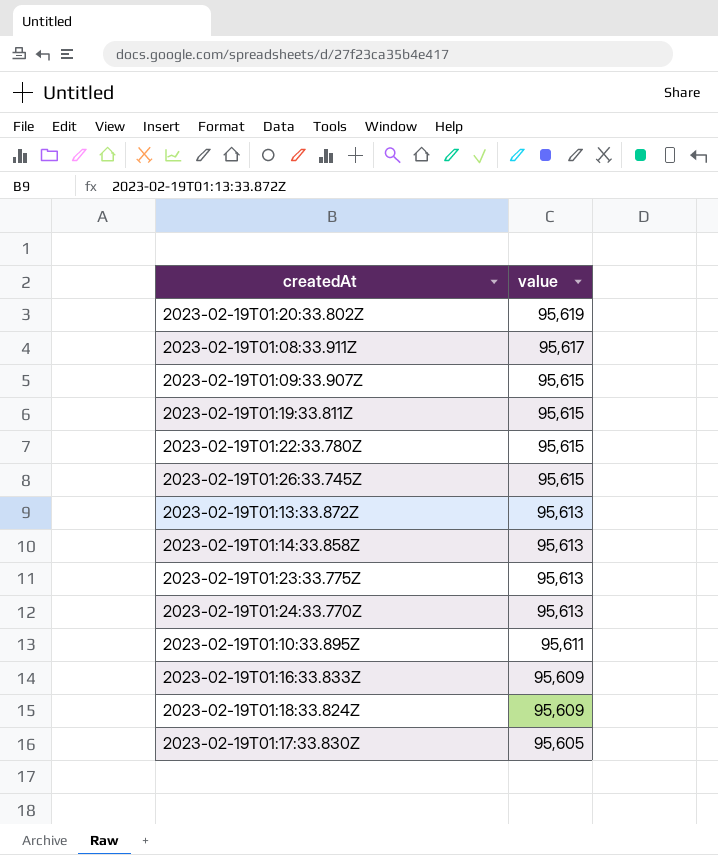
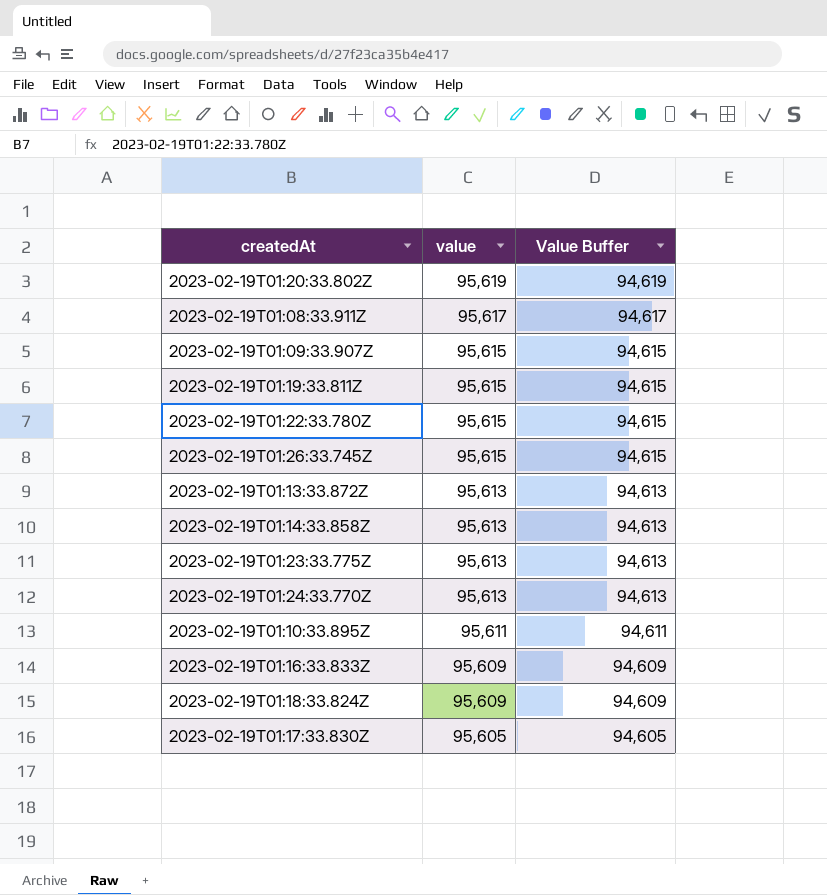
column Value Buffer | formula: none -> [value] - 1000

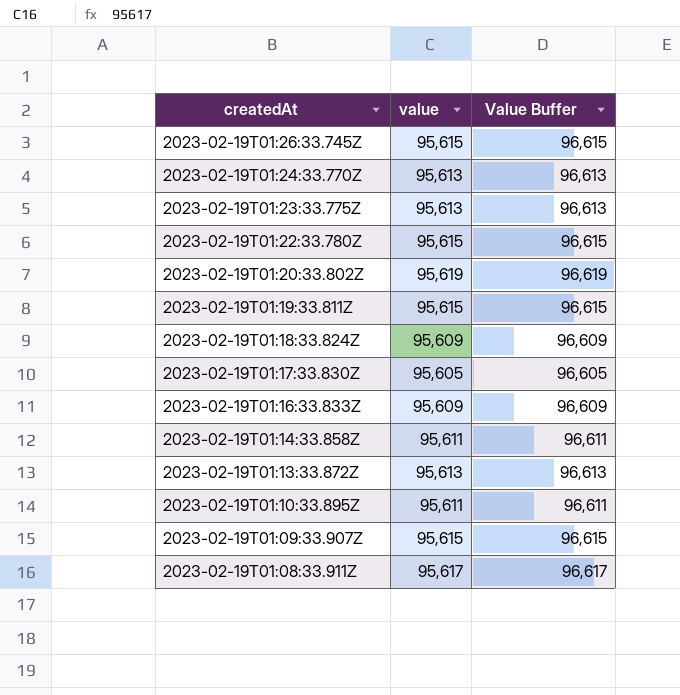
row order: value descending -> createdAt descending
column Value Buffer | formula: [value] - 1000 -> [value] + 1000
2023-02-19T01:14:33.858Z | value: 95,613 -> 95,611

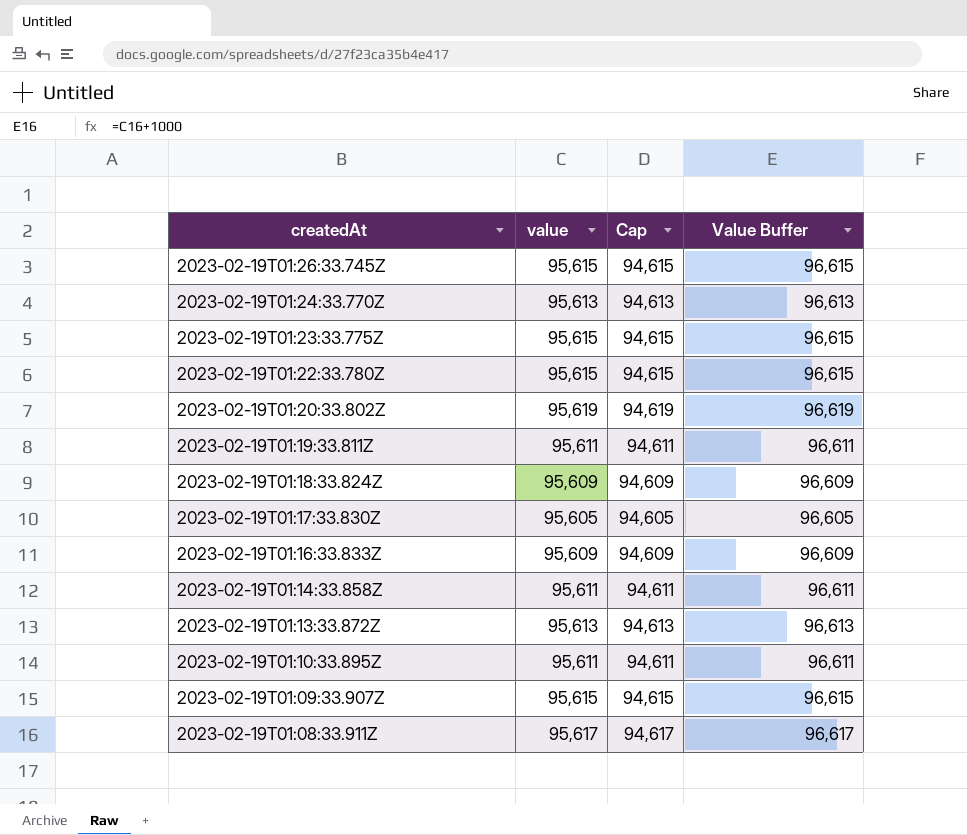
column Cap | formula: none -> [value] - 1000
2023-02-19T01:23:33.775Z | value: 95,613 -> 95,615
2023-02-19T01:23:33.775Z | Value Buffer: 96,613 -> 96,615
2023-02-19T01:19:33.811Z | value: 95,615 -> 95,611
2023-02-19T01:19:33.811Z | Value Buffer: 96,615 -> 96,611

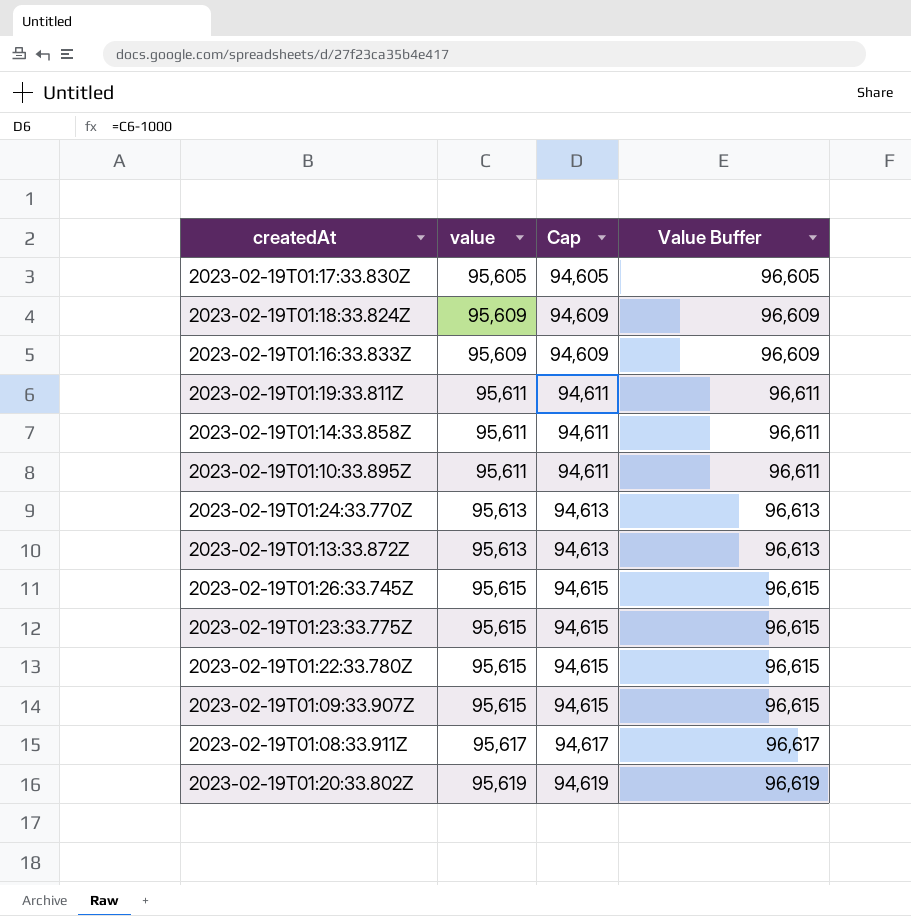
row order: createdAt descending -> value ascending

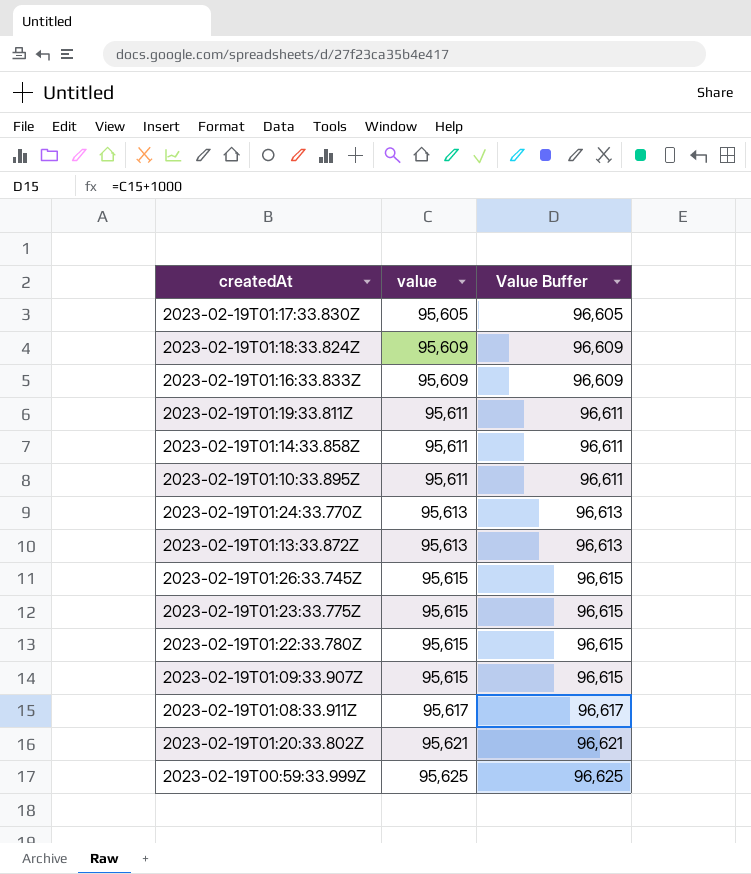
column Cap | formula: [value] - 1000 -> none
2023-02-19T01:20:33.802Z | value: 95,619 -> 95,621
2023-02-19T01:20:33.802Z | Value Buffer: 96,619 -> 96,621
row 2023-02-19T00:59:33.999Z: none -> 95,625 | 96,625

